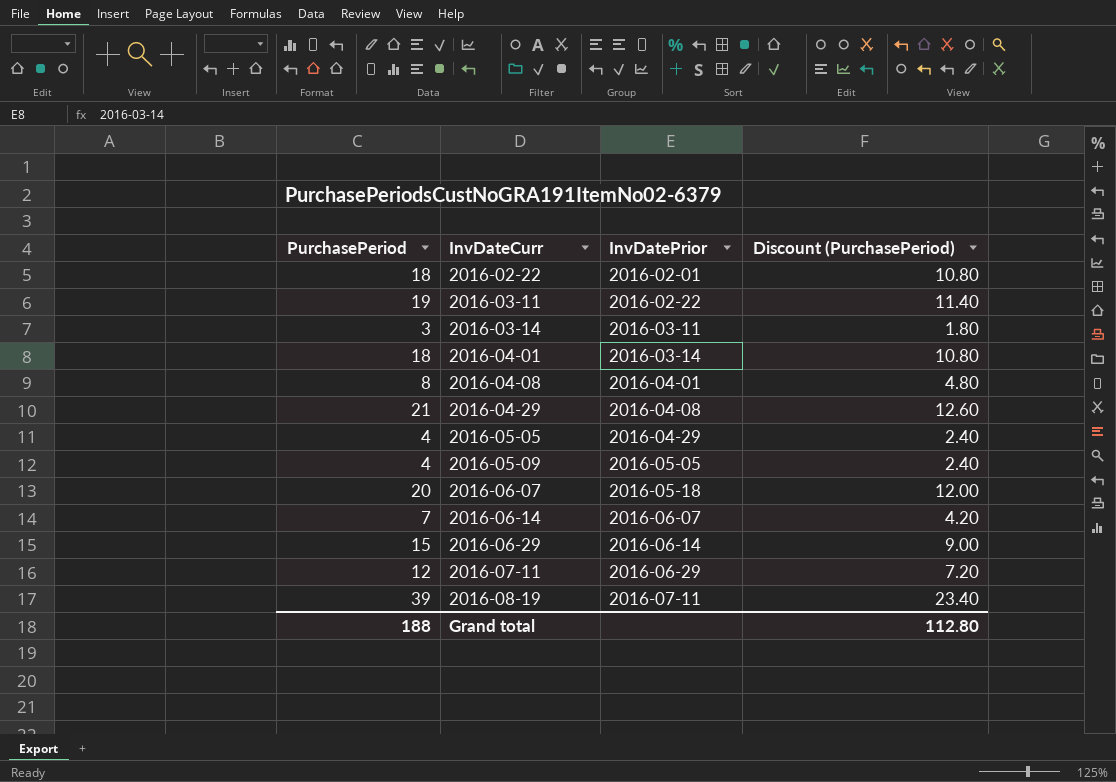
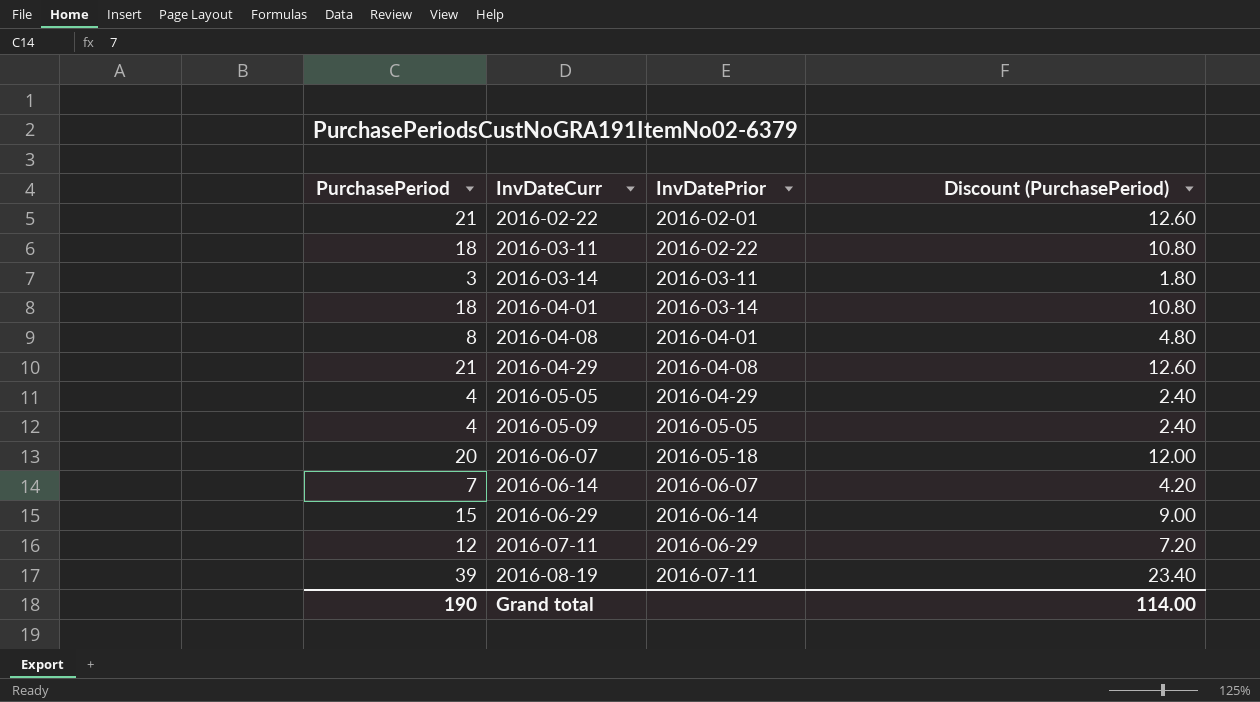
2016-02-22 | PurchasePeriod: 18 -> 21
2016-02-22 | Discount (PurchasePeriod): 10.80 -> 12.60
2016-03-11 | PurchasePeriod: 19 -> 18
2016-03-11 | Discount (PurchasePeriod): 11.40 -> 10.80
Grand total | PurchasePeriod: 188 -> 190
Grand total | Discount (PurchasePeriod): 112.80 -> 114.00

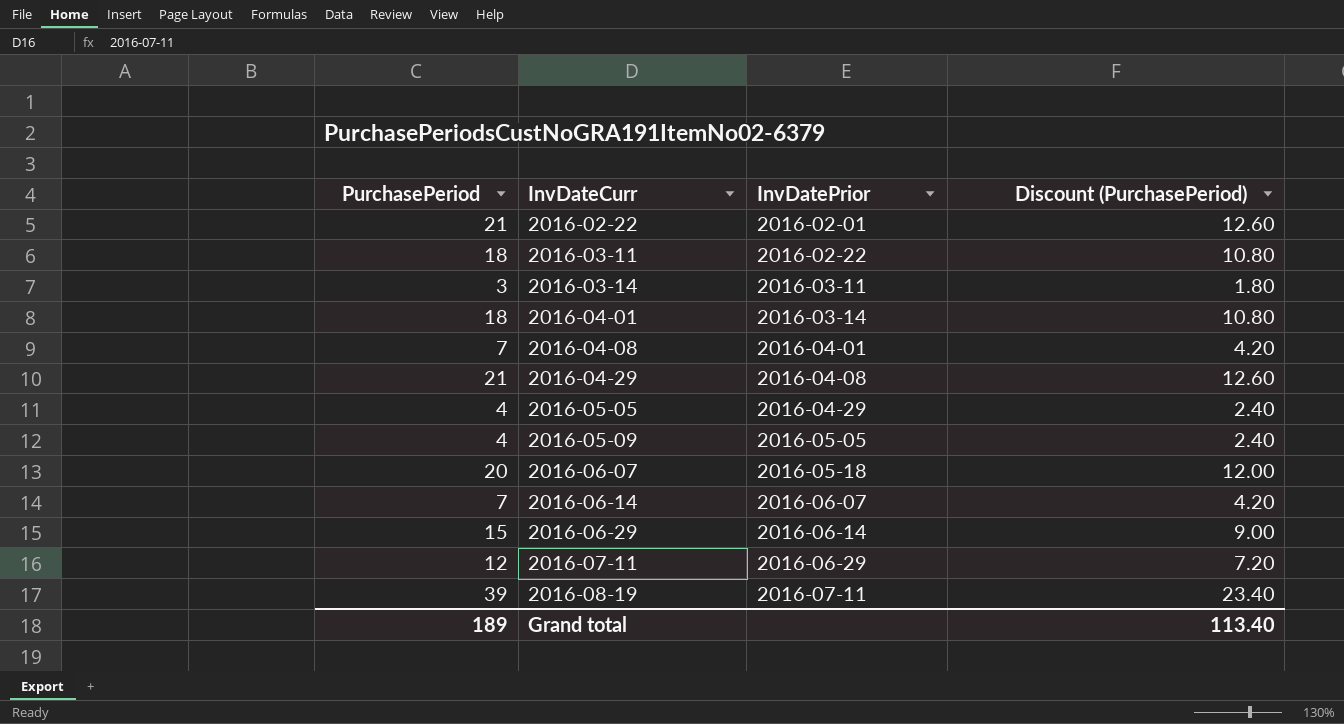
2016-04-08 | PurchasePeriod: 8 -> 7
2016-04-08 | Discount (PurchasePeriod): 4.80 -> 4.20
Grand total | PurchasePeriod: 190 -> 189
Grand total | Discount (PurchasePeriod): 114.00 -> 113.40

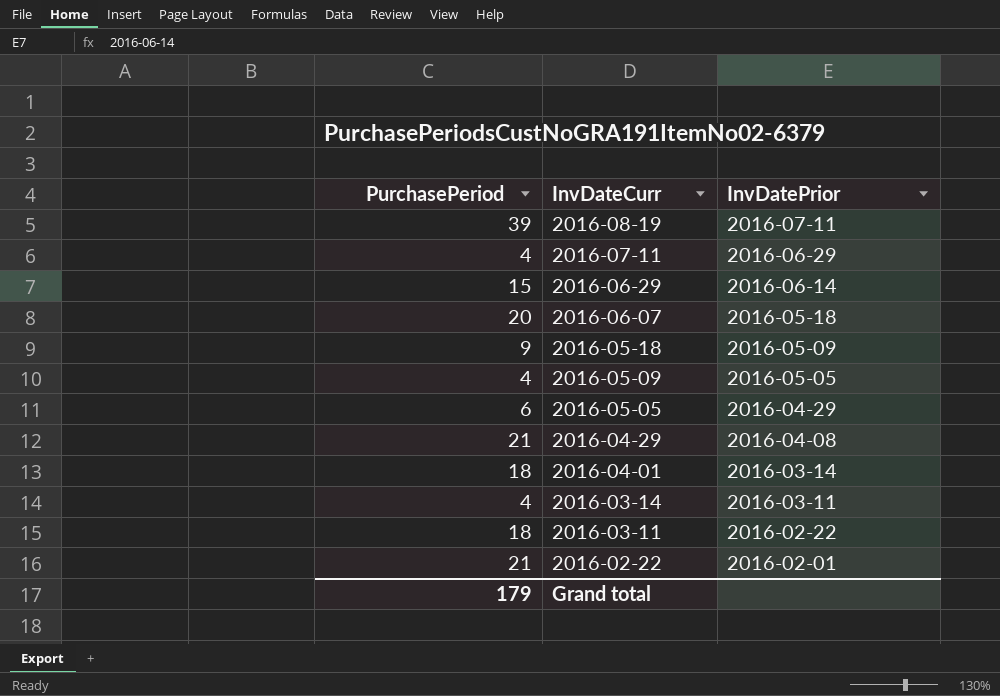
row order: InvDateCurr ascending -> InvDateCurr descending
column Discount (PurchasePeriod) | formula: [PurchasePeriod] * 0.6 -> none
row 2016-04-08: 7 | 2016-04-01 | 4.20 -> none
row 2016-06-14: 7 | 2016-06-07 | 4.20 -> none
2016-07-11 | PurchasePeriod: 12 -> 4
row 2016-05-18: none -> 9 | 2016-05-09
2016-05-05 | PurchasePeriod: 4 -> 6
2016-03-14 | PurchasePeriod: 3 -> 4
Grand total | PurchasePeriod: 189 -> 179

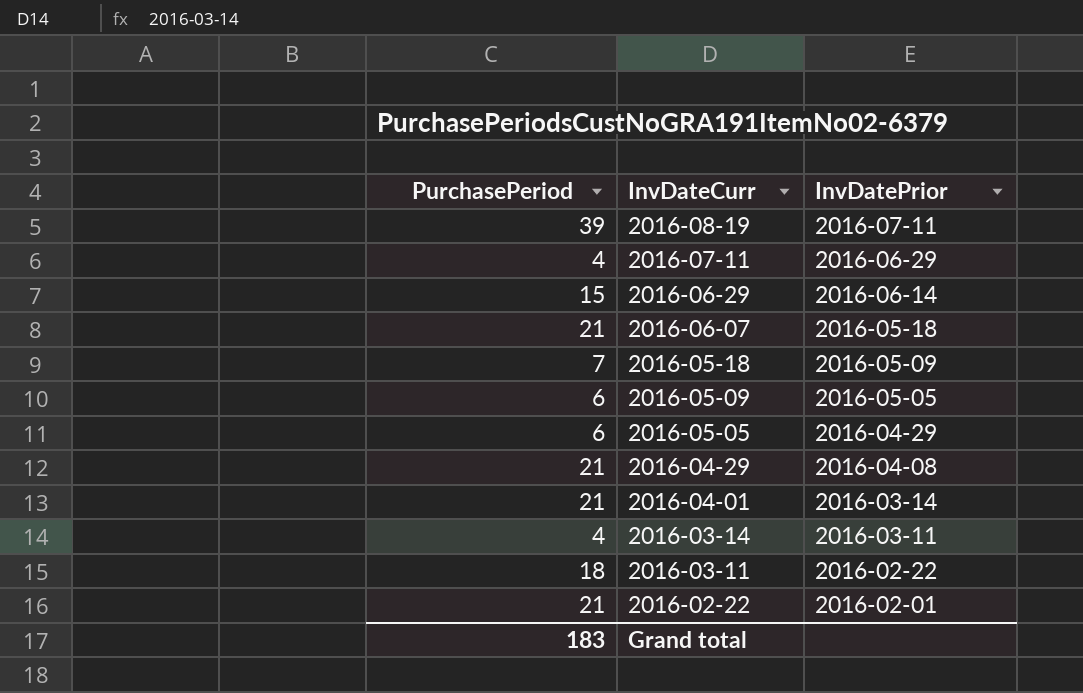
2016-06-07 | PurchasePeriod: 20 -> 21
2016-05-18 | PurchasePeriod: 9 -> 7
2016-05-09 | PurchasePeriod: 4 -> 6
2016-04-01 | PurchasePeriod: 18 -> 21
Grand total | PurchasePeriod: 179 -> 183

